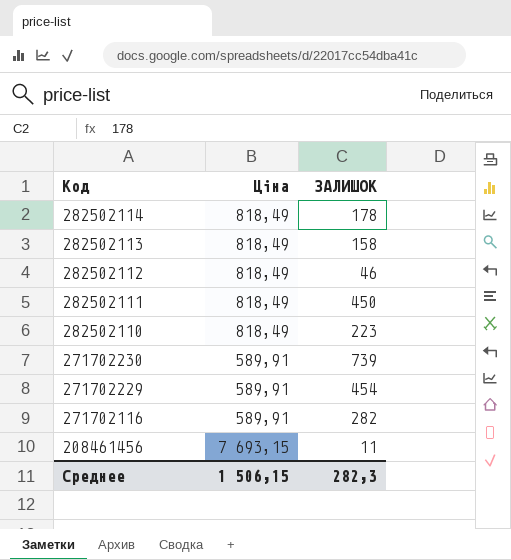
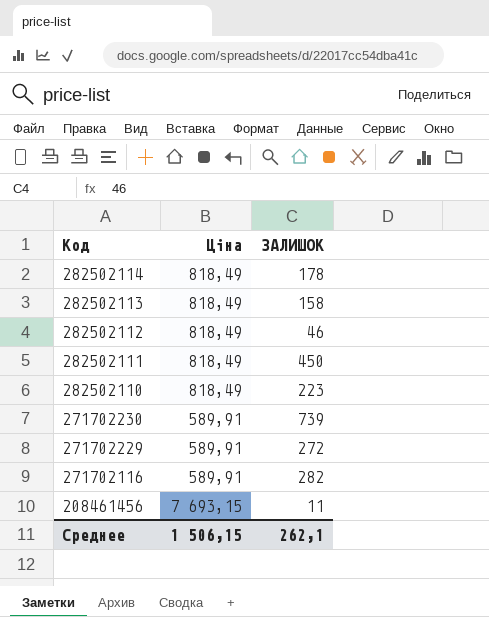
271702229 | ЗАЛИШОК: 454 -> 272
Среднее | ЗАЛИШОК: 282,3 -> 262,1

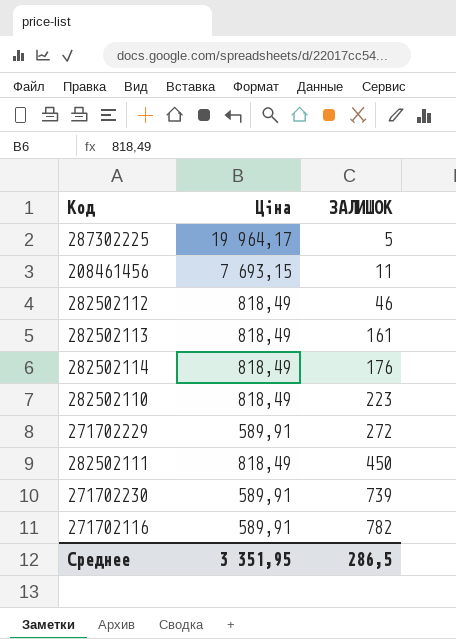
row order: Код descending -> ЗАЛИШОК ascending
row 287302225: none -> 19 964,17 | 5
282502113 | ЗАЛИШОК: 158 -> 161
282502114 | ЗАЛИШОК: 178 -> 176
271702116 | ЗАЛИШОК: 282 -> 782
Среднее | Ціна: 1 506,15 -> 3 351,95
Среднее | ЗАЛИШОК: 262,1 -> 286,5

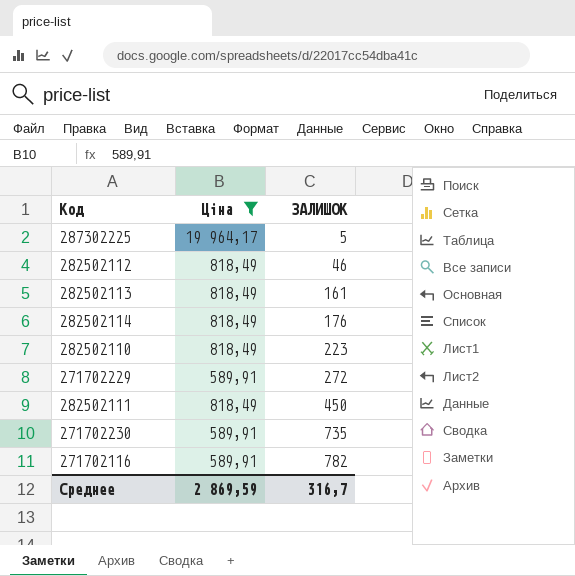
filter: none -> Ціна != 7 693,15
271702230 | ЗАЛИШОК: 739 -> 735
Среднее | Ціна: 3 351,95 -> 2 869,59
Среднее | ЗАЛИШОК: 286,5 -> 316,7

